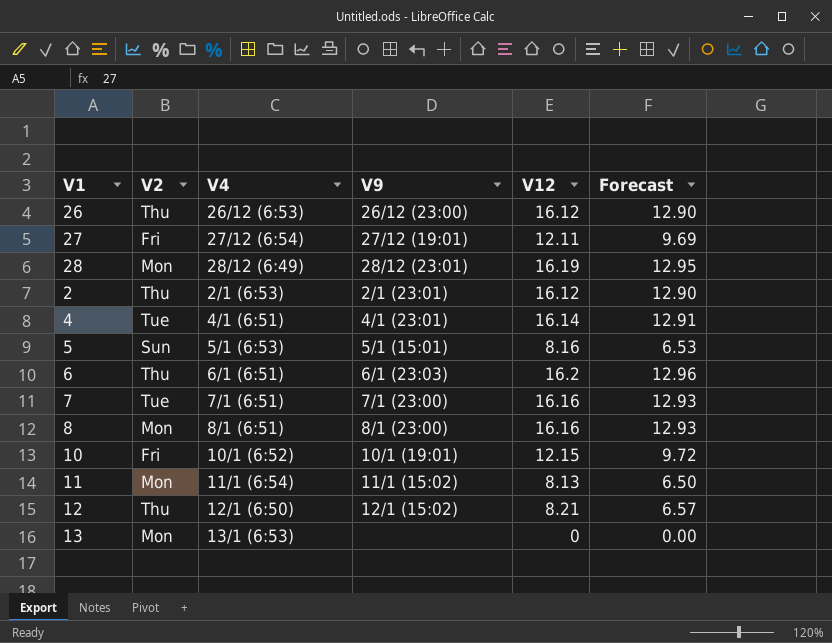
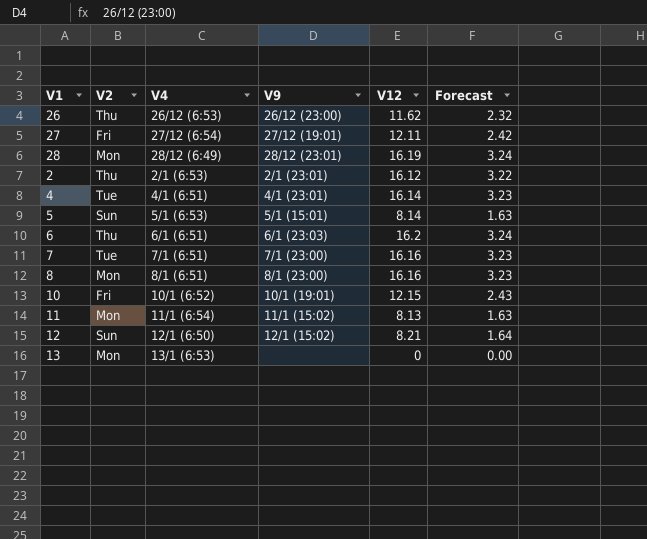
column Forecast | formula: [V12] * 0.8 -> [V12] * 0.2
26 | V12: 16.12 -> 11.62
5 | V12: 8.16 -> 8.14
12 | V2: Thu -> Sun

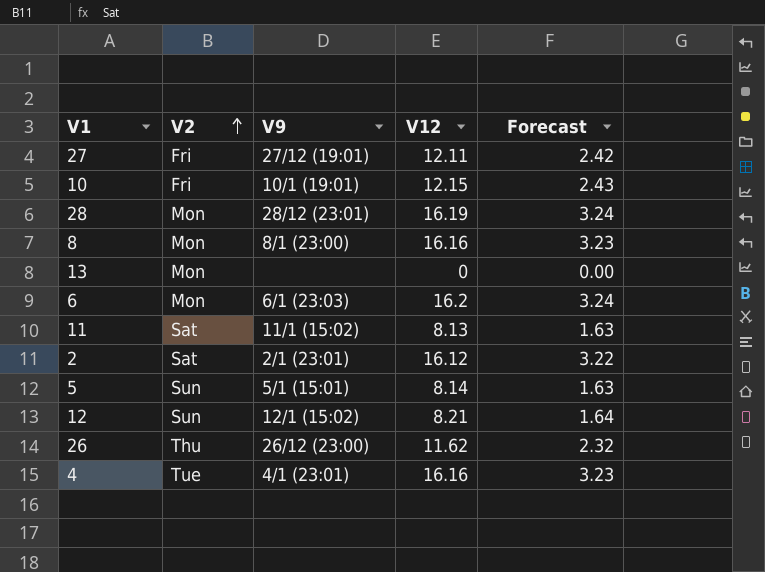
row order: none -> V2 ascending
column V4 | position: 3 -> none
row 7: Tue | 7/1 (6:51) | 7/1 (23:00) | 16.16 | 3.23 -> none
6 | V2: Thu -> Mon
11 | V2: Mon -> Sat
2 | V2: Thu -> Sat
4 | V12: 16.14 -> 16.16

